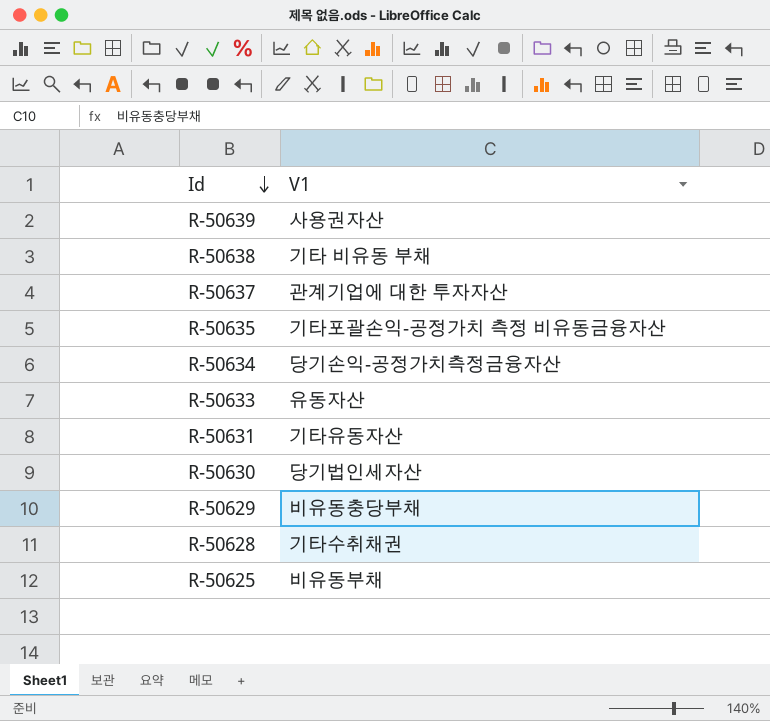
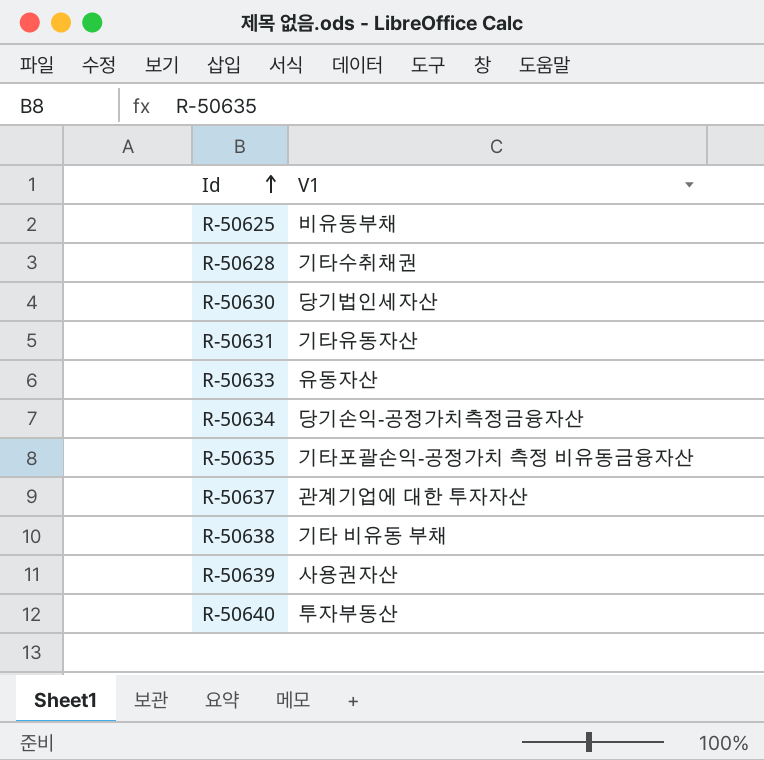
row order: Id descending -> Id ascending
row R-50629: 비유동충당부채 -> none
row R-50640: none -> 투자부동산

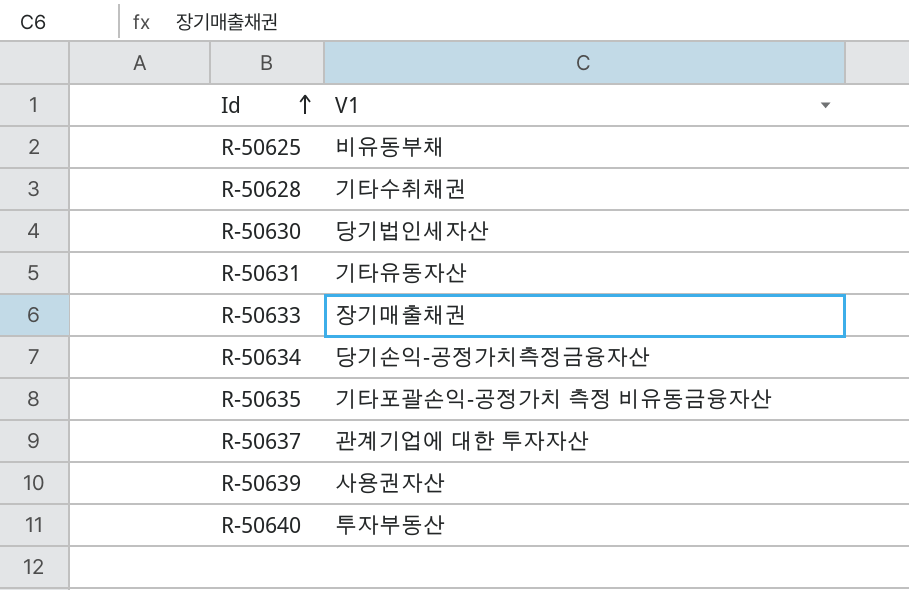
row R-50638: 기타 비유동 부채 -> none
R-50633 | V1: 유동자산 -> 장기매출채권

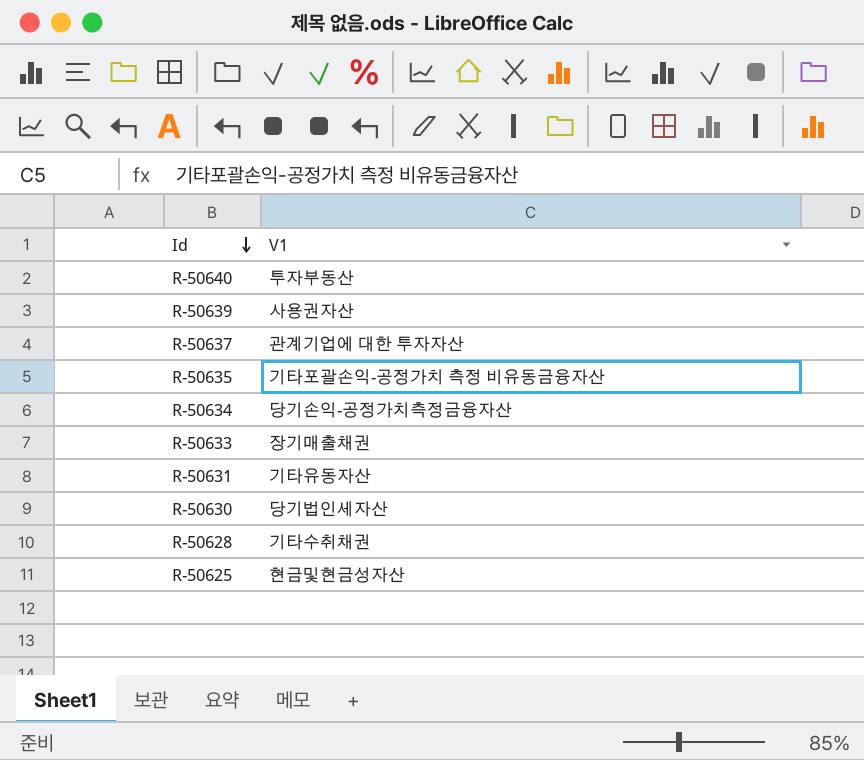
row order: Id ascending -> Id descending
R-50625 | V1: 비유동부채 -> 현금및현금성자산

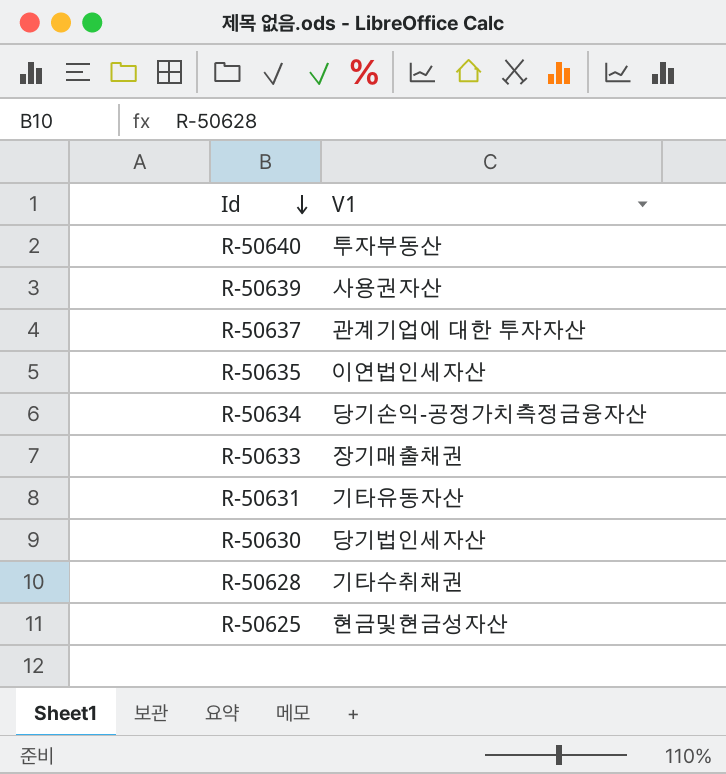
R-50635 | V1: 기타포괄손익-공정가치 측정 비유동금융자산 -> 이연법인세자산

